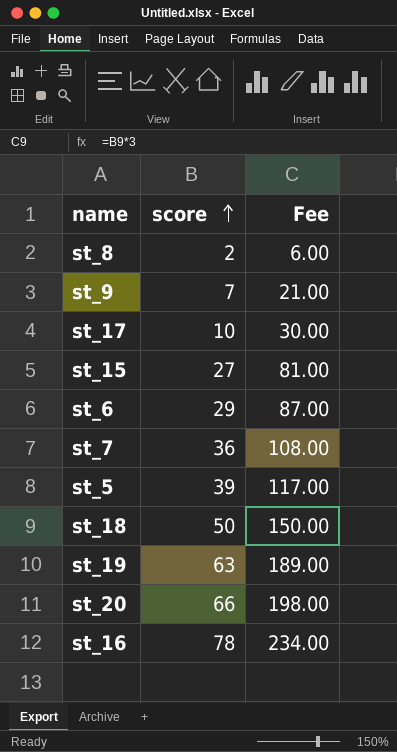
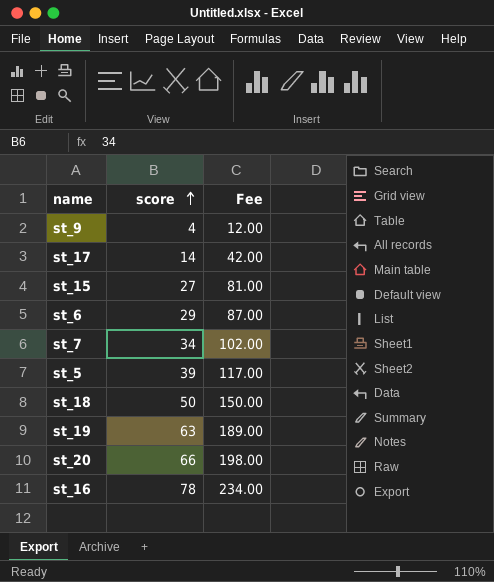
row st_8: 2 | 6.00 -> none
st_9 | score: 7 -> 4
st_9 | Fee: 21.00 -> 12.00
st_17 | score: 10 -> 14
st_17 | Fee: 30.00 -> 42.00
st_7 | score: 36 -> 34
st_7 | Fee: 108.00 -> 102.00

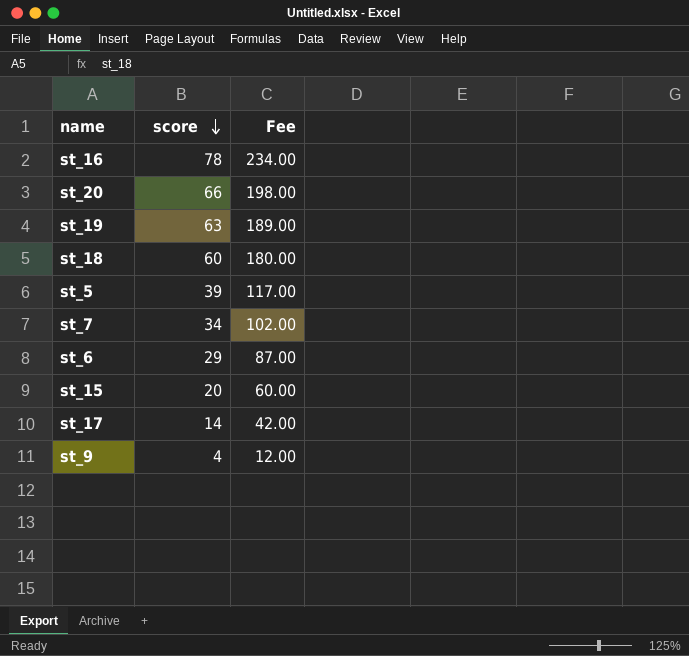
row order: score ascending -> score descending
st_18 | score: 50 -> 60
st_18 | Fee: 150.00 -> 180.00
st_15 | score: 27 -> 20
st_15 | Fee: 81.00 -> 60.00

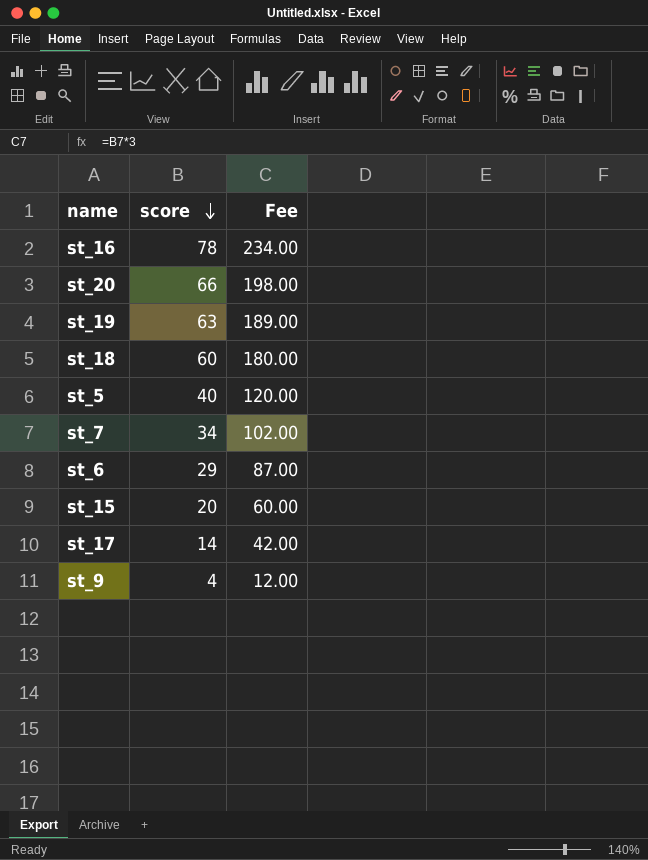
st_5 | score: 39 -> 40
st_5 | Fee: 117.00 -> 120.00

